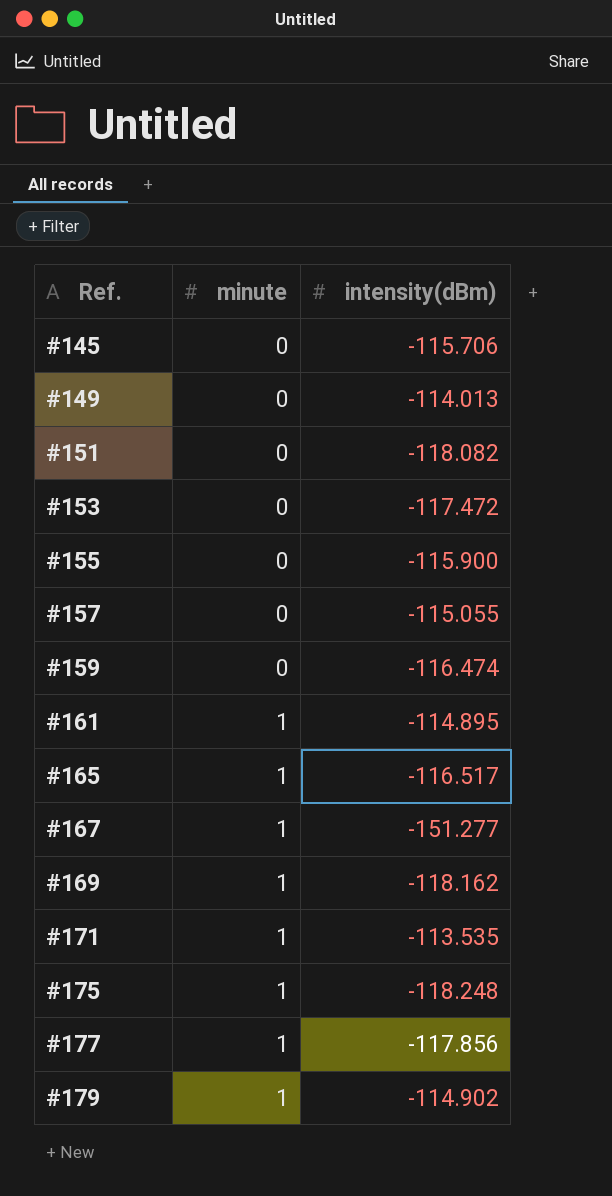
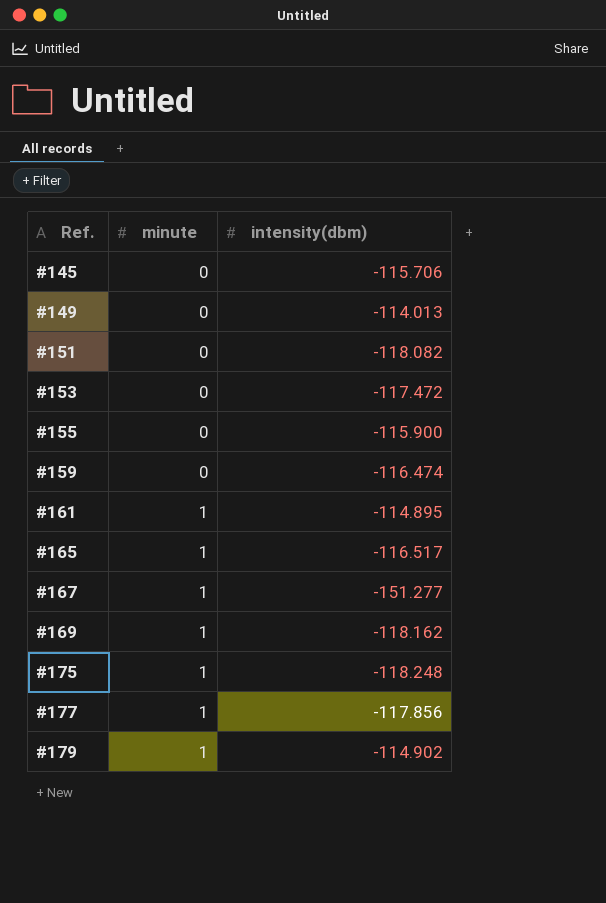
column name: intensity(dBm) -> intensity(dbm)
row #157: 0 | -115.055 -> none
row #171: 1 | -113.535 -> none

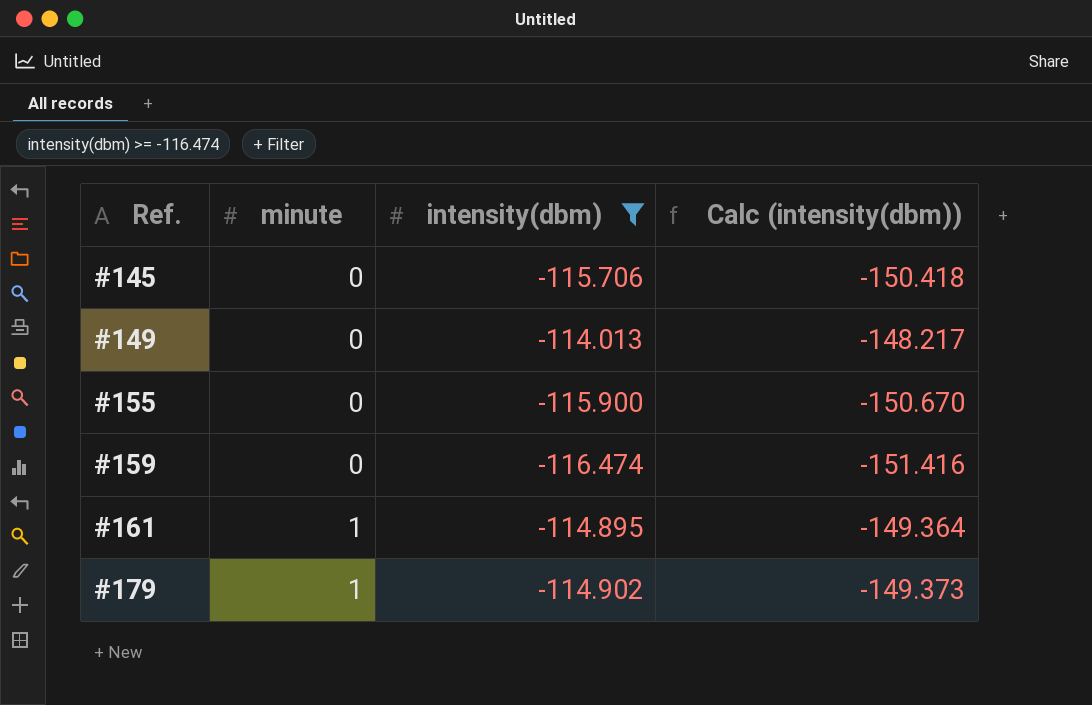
filter: none -> intensity(dbm) >= -116.474
column Calc (intensity(dbm)) | formula: none -> [intensity(dbm)] * 1.3

